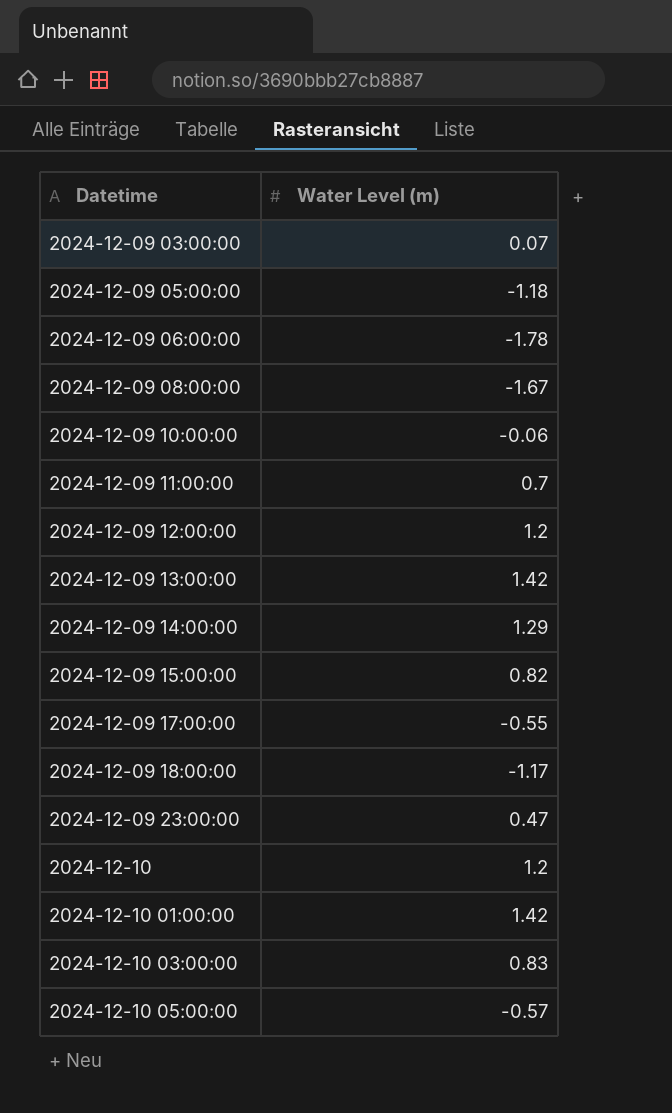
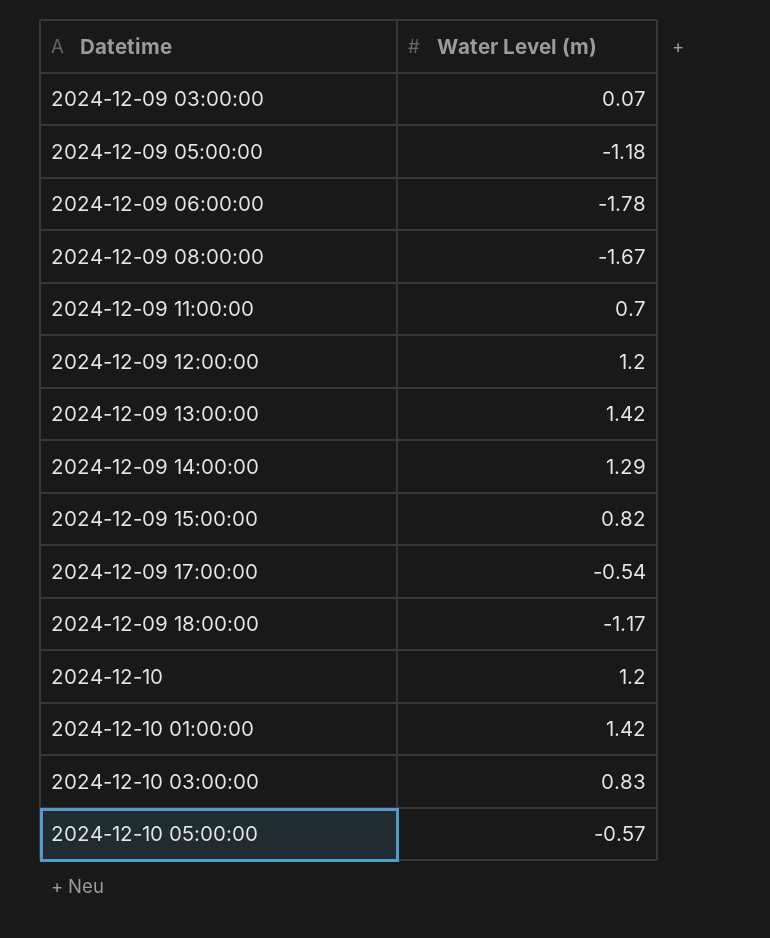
row 2024-12-09 10:00:00: -0.06 -> none
row 2024-12-09 23:00:00: 0.47 -> none
2024-12-09 17:00:00 | Water Level (m): -0.55 -> -0.54

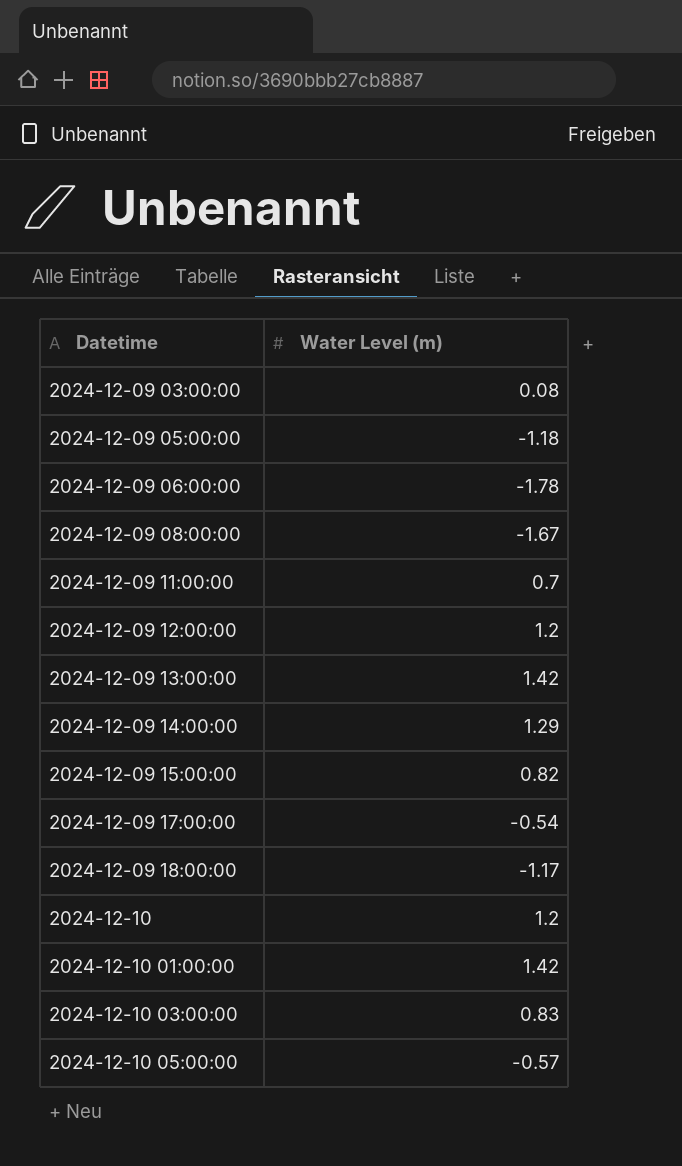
2024-12-09 03:00:00 | Water Level (m): 0.07 -> 0.08

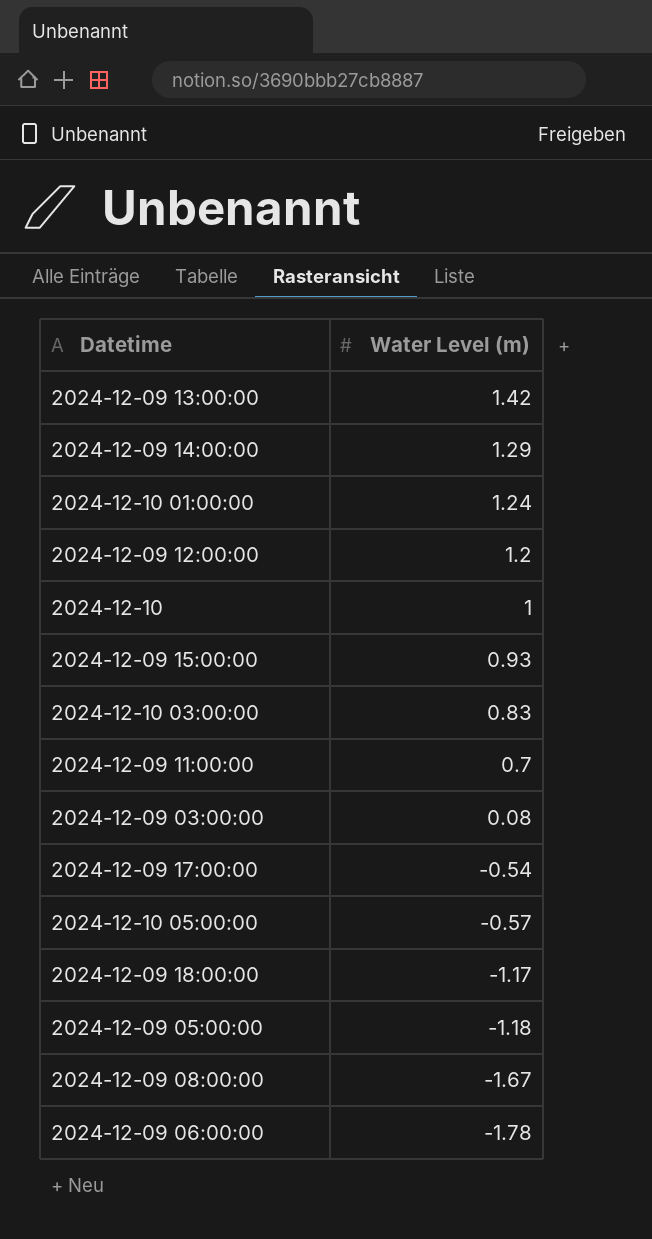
row order: Datetime ascending -> Water Level (m) descending
2024-12-10 01:00:00 | Water Level (m): 1.42 -> 1.24
2024-12-10 | Water Level (m): 1.2 -> 1
2024-12-09 15:00:00 | Water Level (m): 0.82 -> 0.93

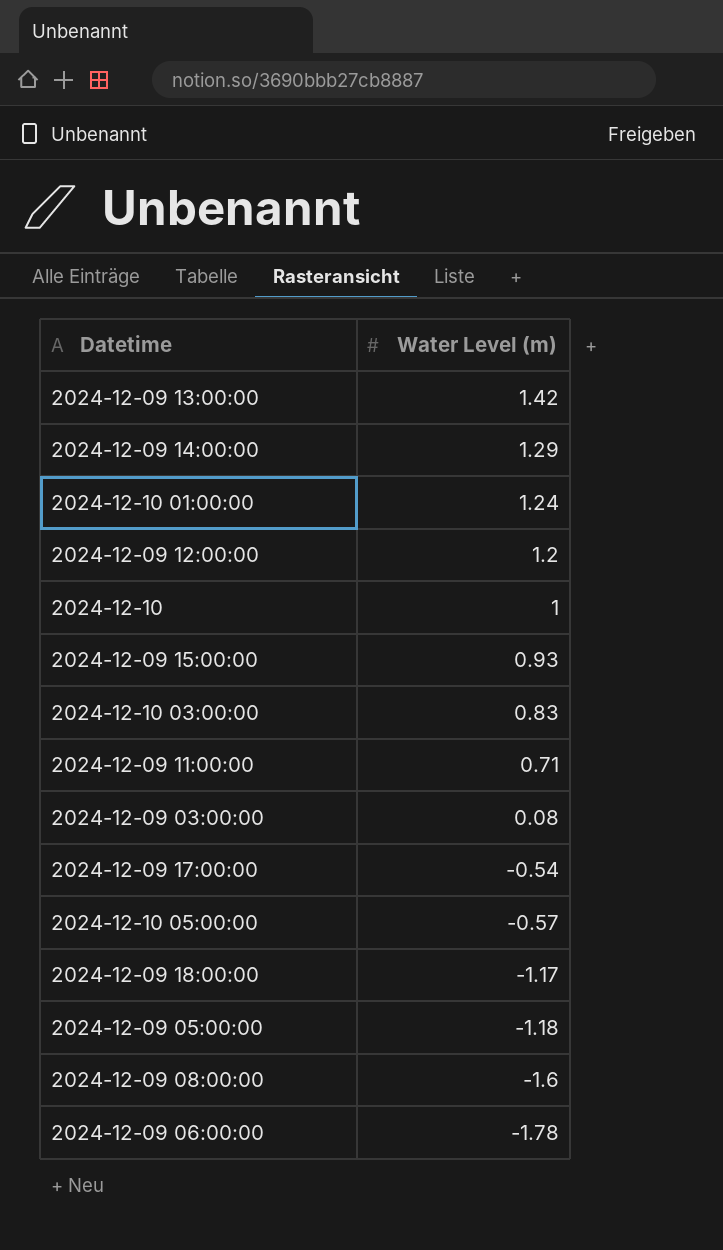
2024-12-09 11:00:00 | Water Level (m): 0.7 -> 0.71
2024-12-09 08:00:00 | Water Level (m): -1.67 -> -1.6

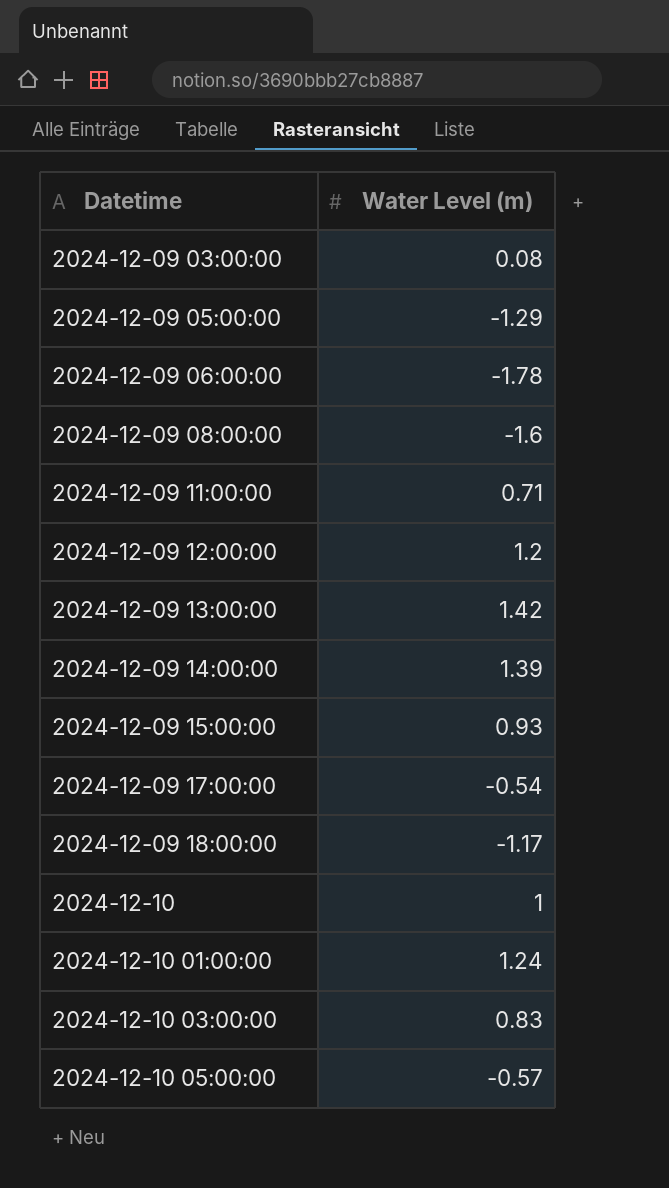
row order: Water Level (m) descending -> Datetime ascending
2024-12-09 05:00:00 | Water Level (m): -1.18 -> -1.29
2024-12-09 14:00:00 | Water Level (m): 1.29 -> 1.39

